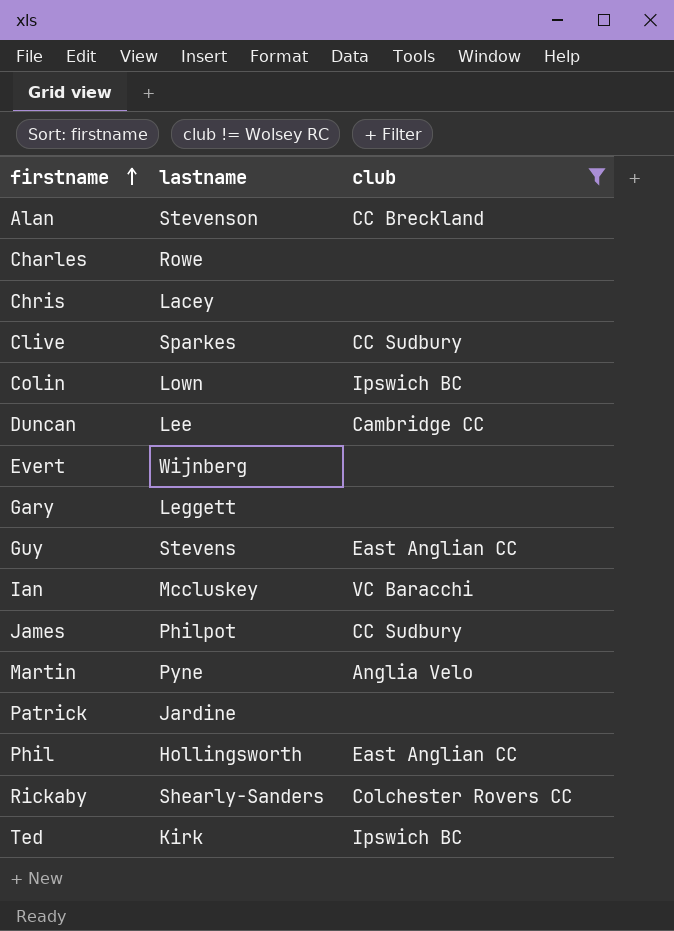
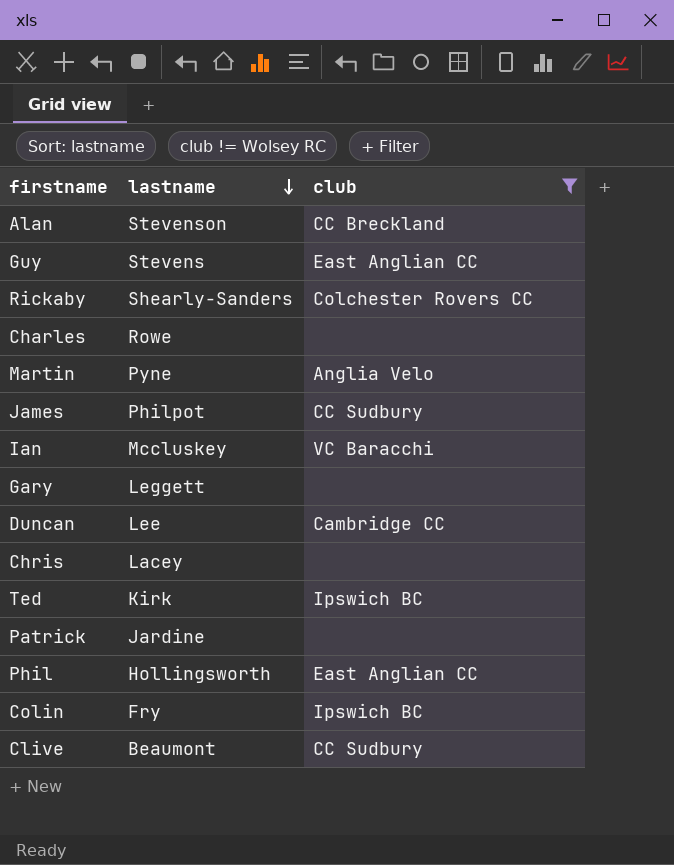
row order: firstname ascending -> lastname descending
row Evert: Wijnberg | none -> none
Colin | lastname: Lown -> Fry
Clive | lastname: Sparkes -> Beaumont

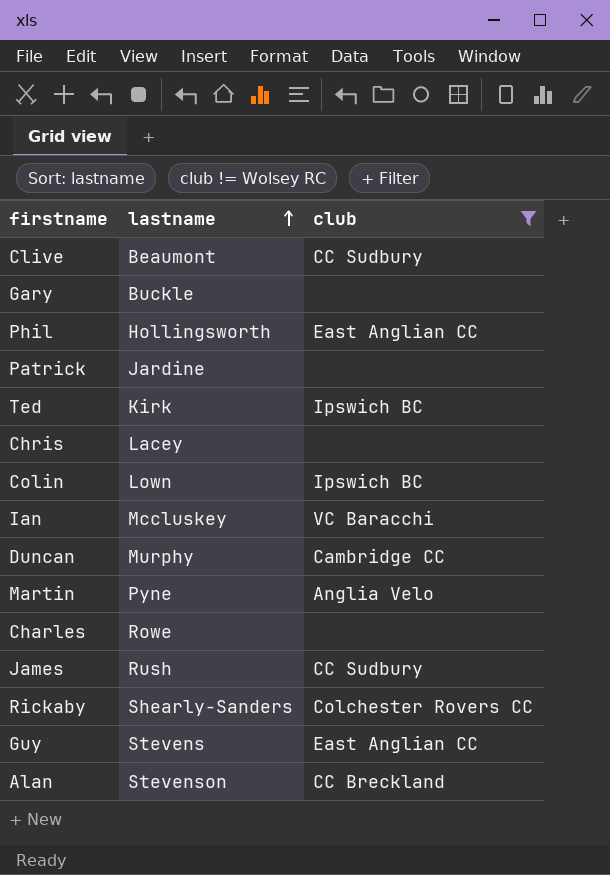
row order: lastname descending -> lastname ascending
Gary | lastname: Leggett -> Buckle
Colin | lastname: Fry -> Lown
Duncan | lastname: Lee -> Murphy
James | lastname: Philpot -> Rush

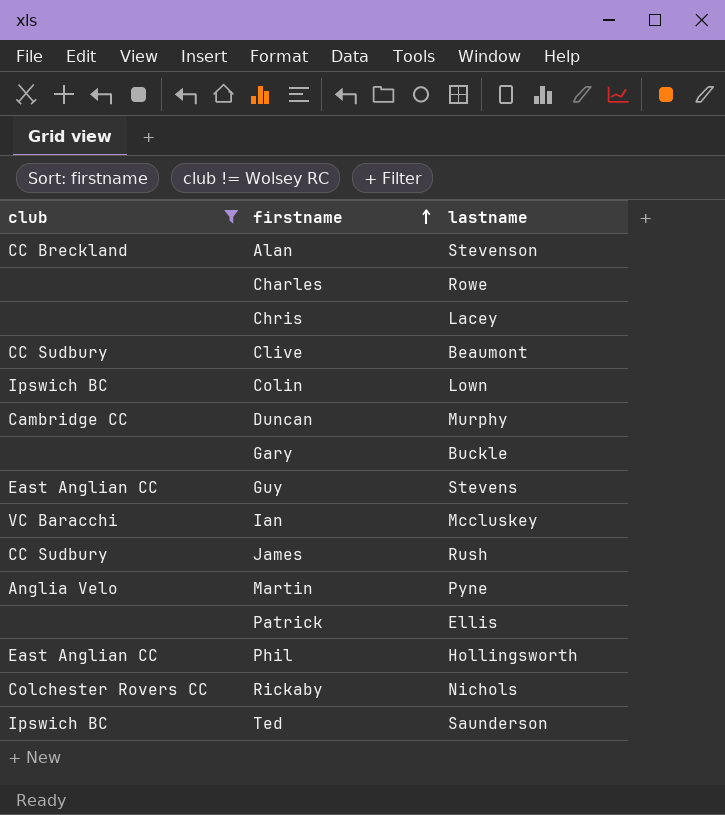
row order: lastname ascending -> firstname ascending
column club | position: 3 -> 1
Patrick | lastname: Jardine -> Ellis
Rickaby | lastname: Shearly-Sanders -> Nichols
Ted | lastname: Kirk -> Saunderson

